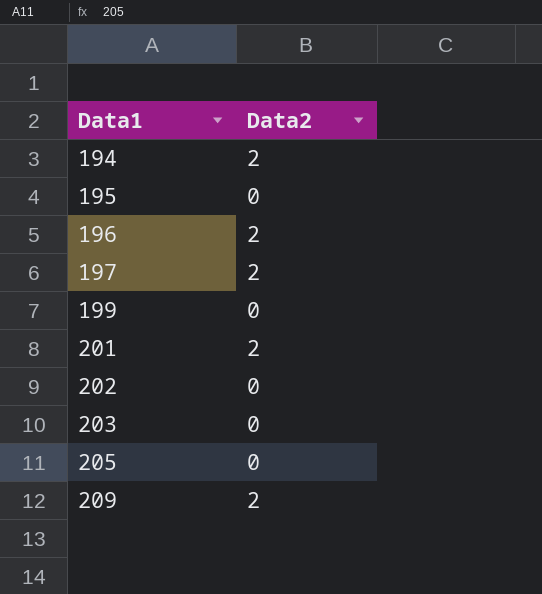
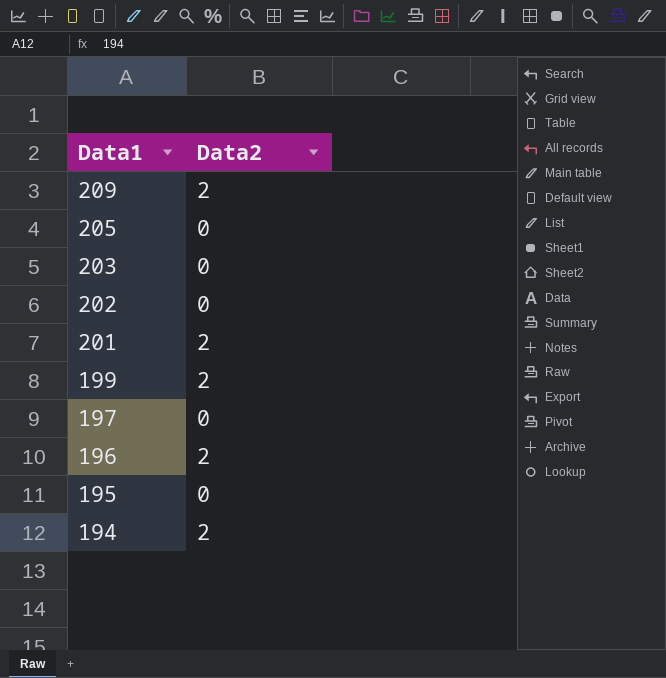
row order: Data1 ascending -> Data1 descending
199 | Data2: 0 -> 2
197 | Data2: 2 -> 0

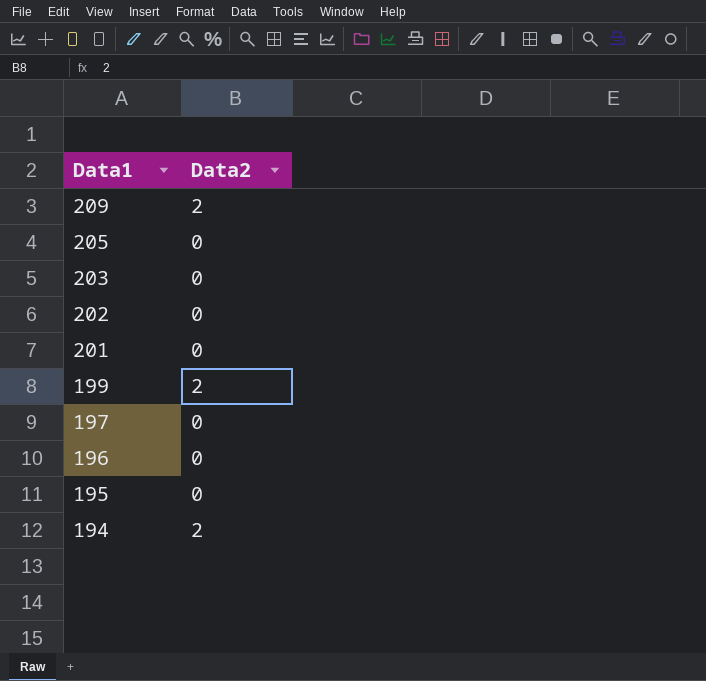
201 | Data2: 2 -> 0
196 | Data2: 2 -> 0

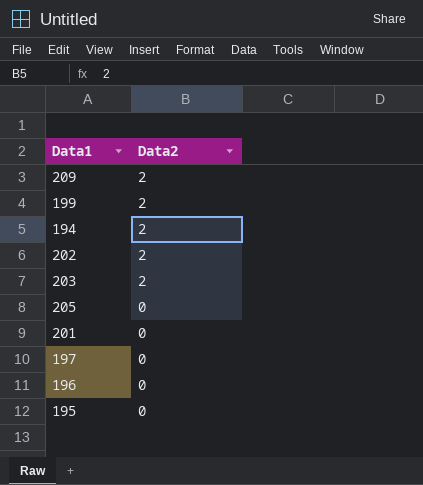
row order: Data1 descending -> Data2 descending
202 | Data2: 0 -> 2
203 | Data2: 0 -> 2

